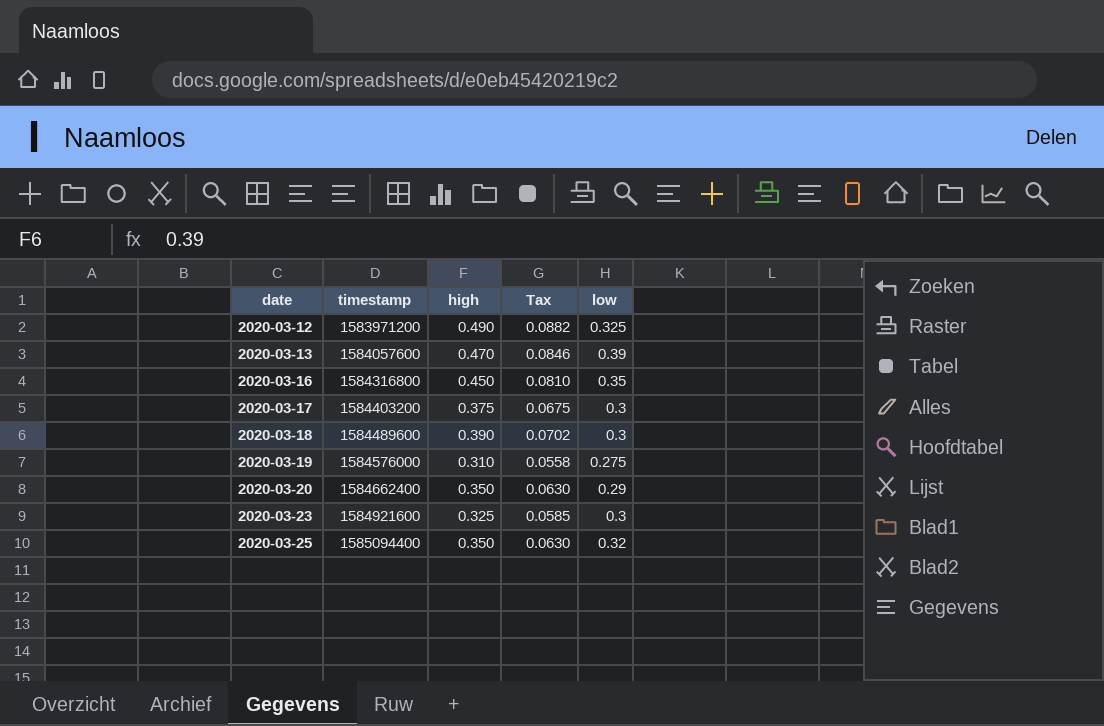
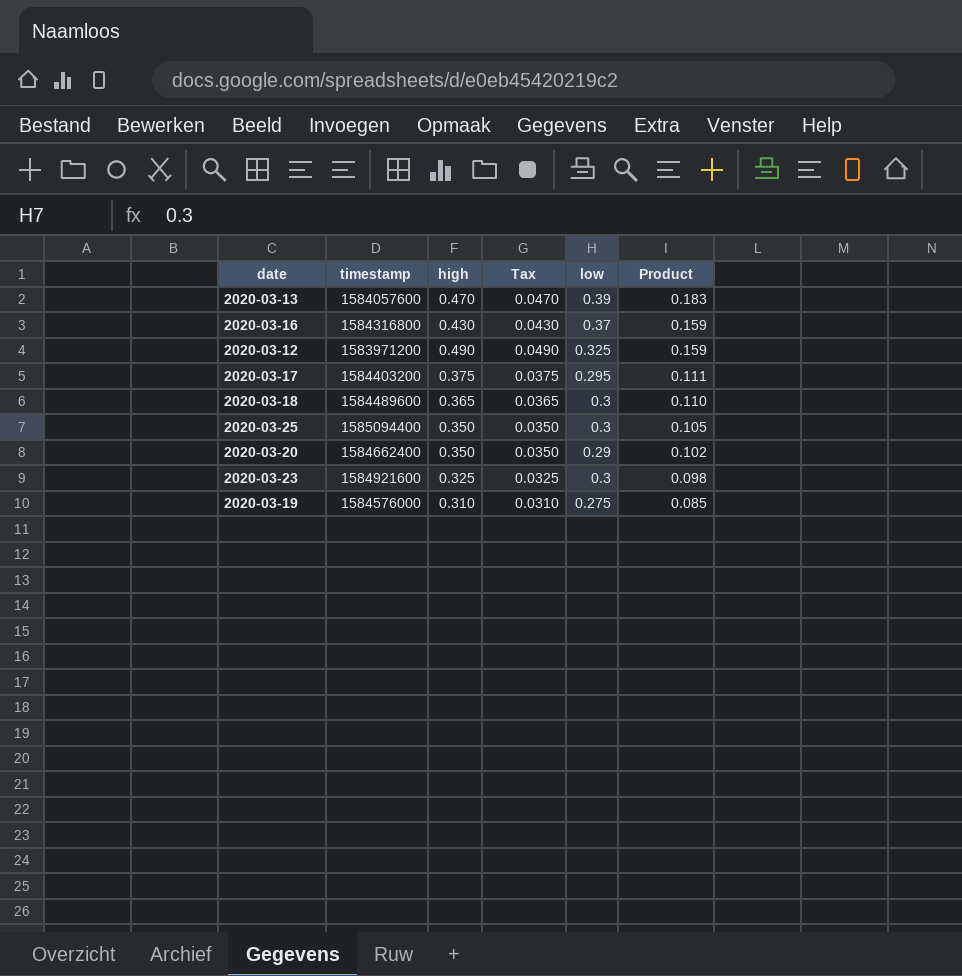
row order: date ascending -> Product descending
column Tax | formula: [high] * 0.18 -> [high] * 0.1
column Product | formula: none -> [high] * [low]
2020-03-16 | high: 0.450 -> 0.430
2020-03-16 | low: 0.35 -> 0.37
2020-03-17 | low: 0.3 -> 0.295
2020-03-18 | high: 0.390 -> 0.365
2020-03-25 | low: 0.32 -> 0.3

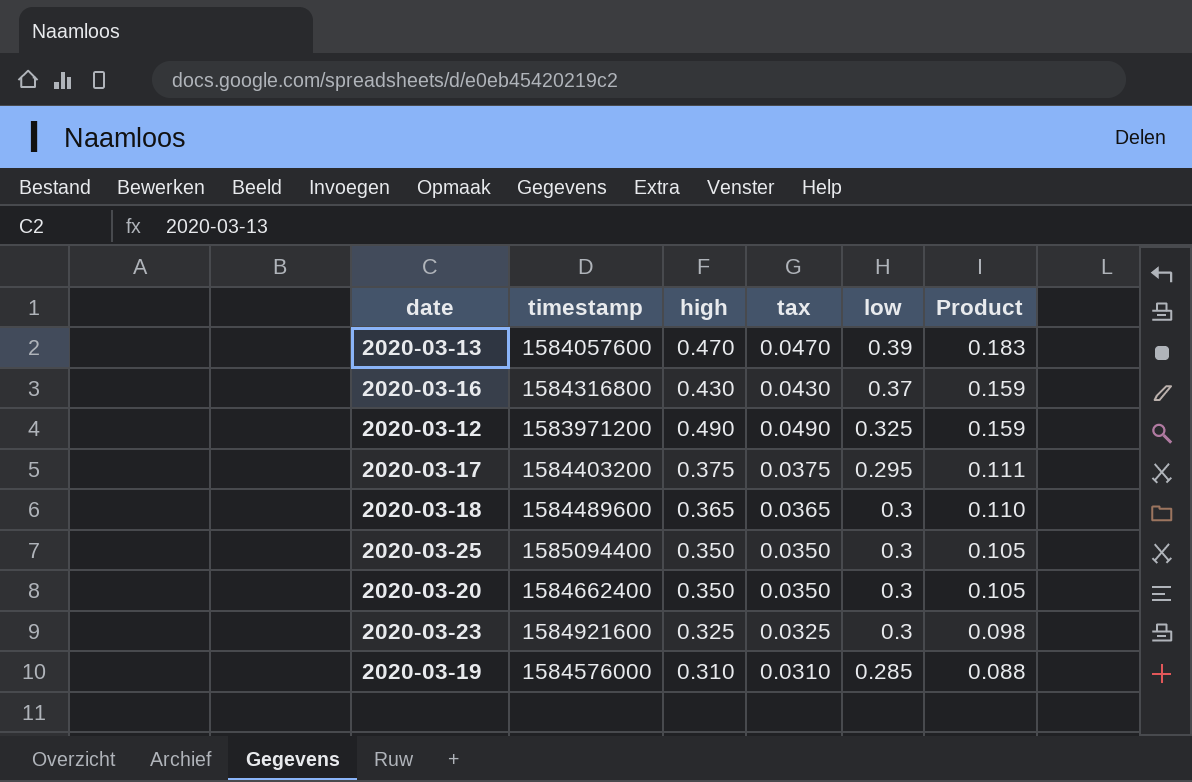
column name: Tax -> tax
2020-03-20 | low: 0.29 -> 0.3
2020-03-20 | Product: 0.102 -> 0.105
2020-03-19 | low: 0.275 -> 0.285
2020-03-19 | Product: 0.085 -> 0.088

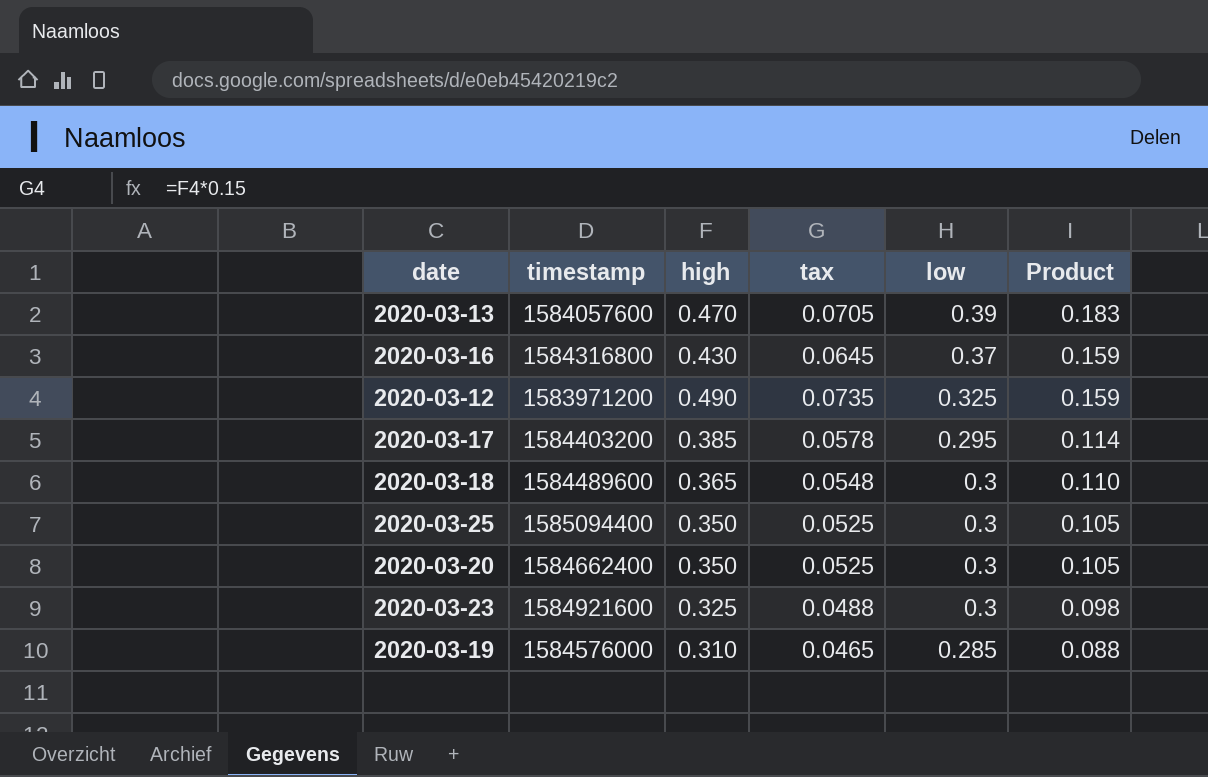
column tax | formula: [high] * 0.1 -> [high] * 0.15
2020-03-17 | high: 0.375 -> 0.385
2020-03-17 | Product: 0.111 -> 0.114

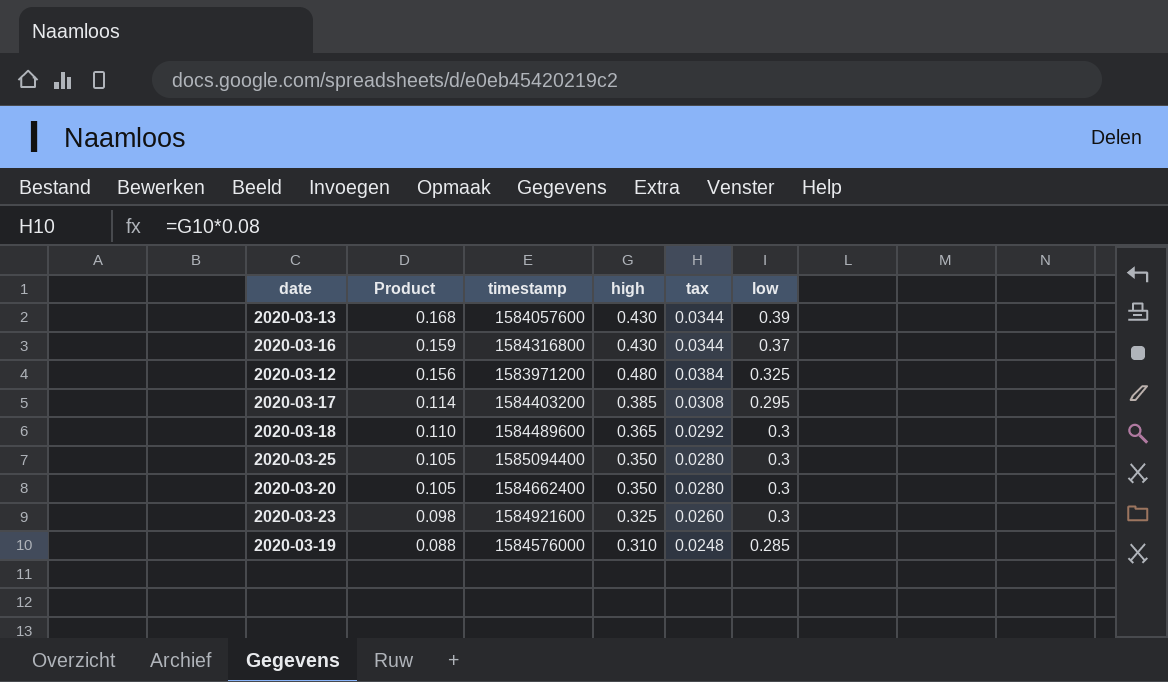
column Product | position: 6 -> 2
column tax | formula: [high] * 0.15 -> [high] * 0.08
2020-03-13 | Product: 0.183 -> 0.168
2020-03-13 | high: 0.470 -> 0.430
2020-03-12 | Product: 0.159 -> 0.156
2020-03-12 | high: 0.490 -> 0.480

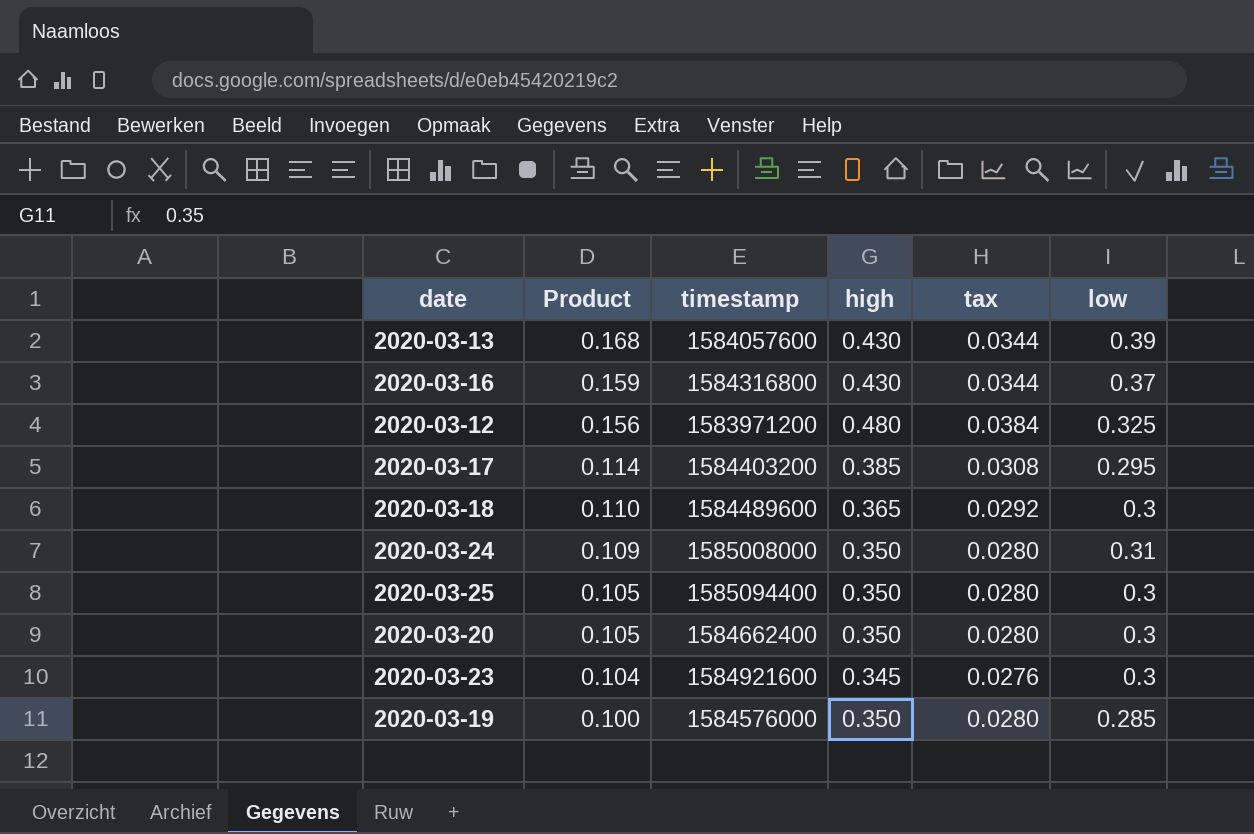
row 2020-03-24: none -> 0.109 | 1585008000 | 0.350 | 0.0280 | 0.31
2020-03-23 | Product: 0.098 -> 0.104
2020-03-23 | high: 0.325 -> 0.345
2020-03-23 | tax: 0.0260 -> 0.0276
2020-03-19 | Product: 0.088 -> 0.100
2020-03-19 | high: 0.310 -> 0.350
2020-03-19 | tax: 0.0248 -> 0.0280

